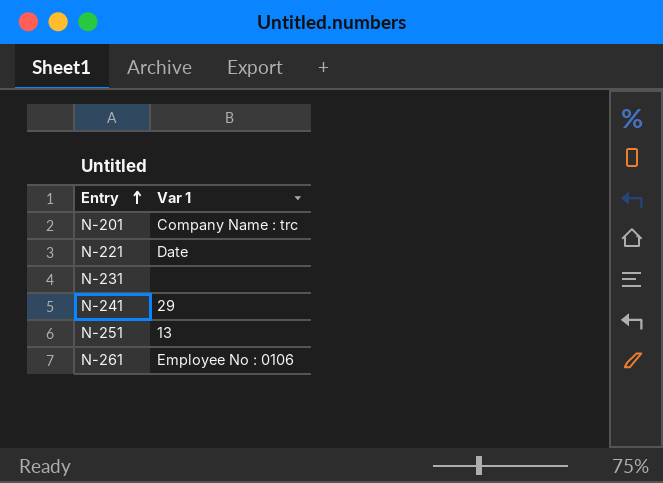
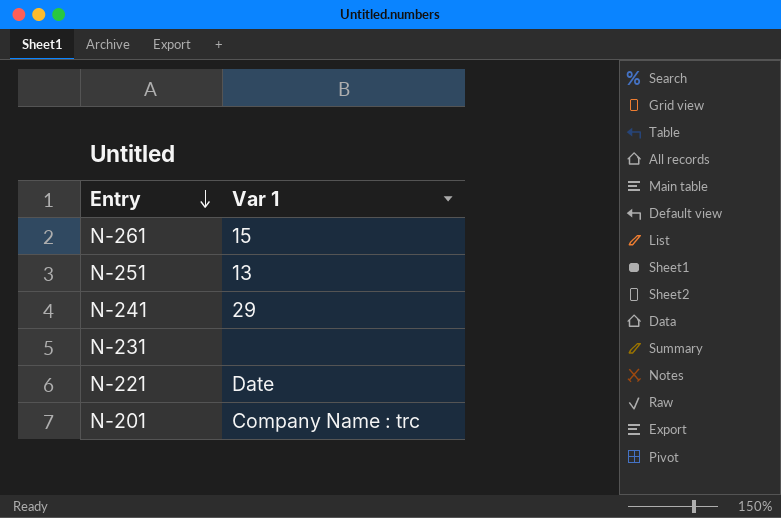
row order: Entry ascending -> Entry descending
N-261 | Var 1: Employee No : 0106 -> 15

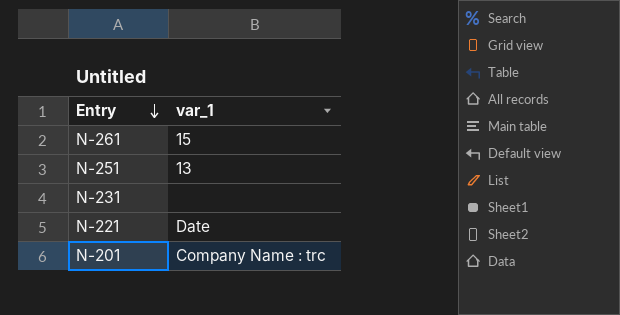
column name: Var 1 -> var_1
row N-241: 29 -> none

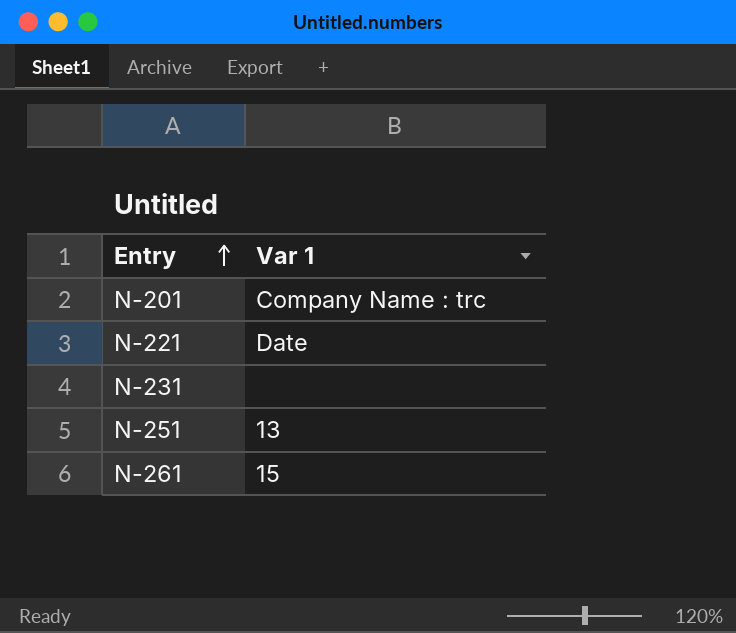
row order: Entry descending -> Entry ascending
column name: var_1 -> Var 1

